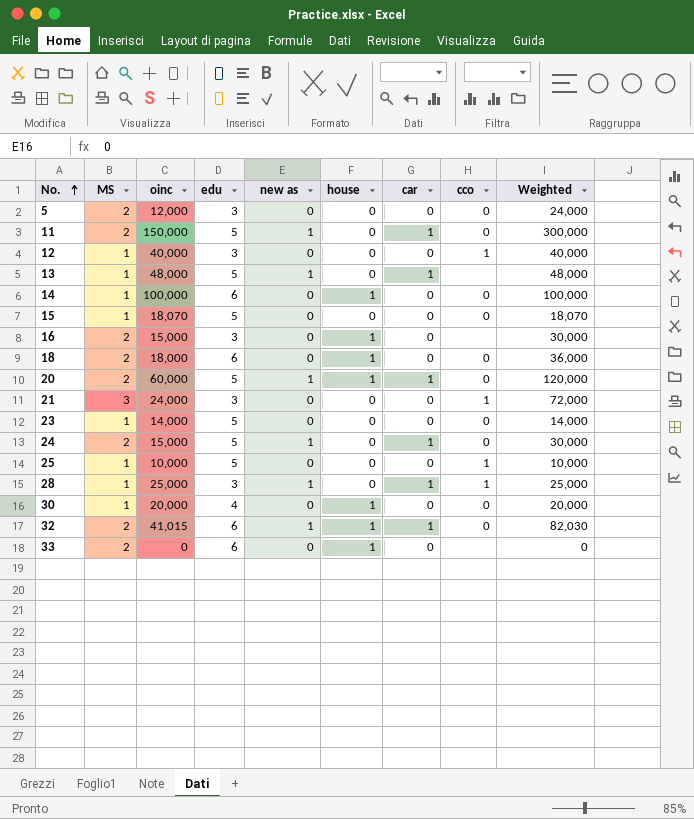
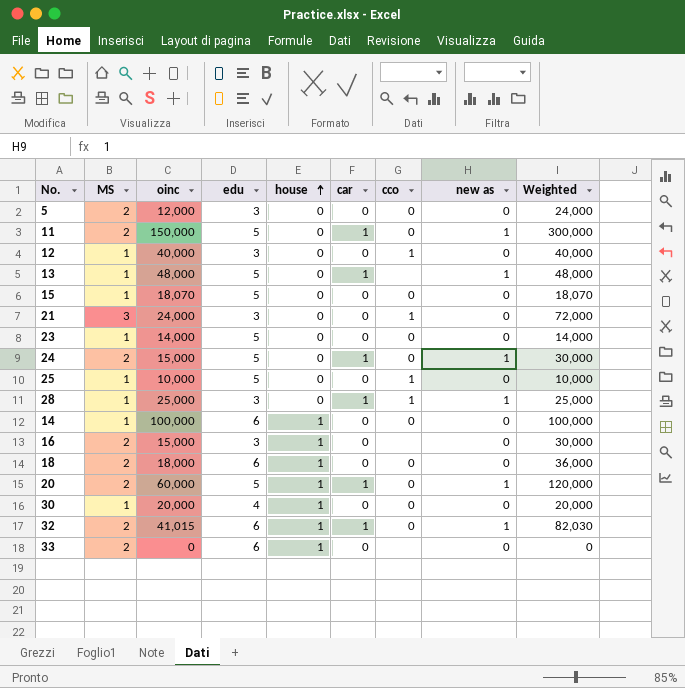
row order: No. ascending -> house ascending
column new as | position: 5 -> 8

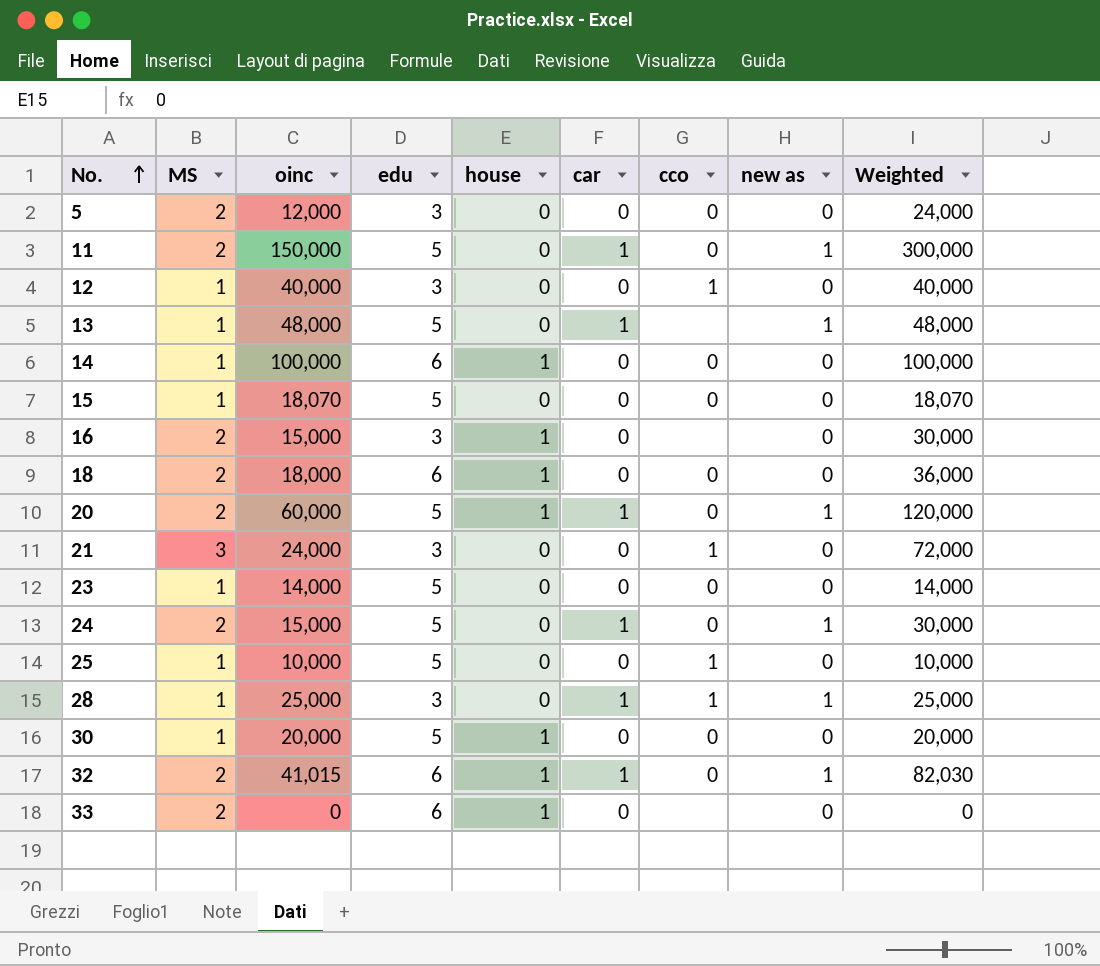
row order: house ascending -> No. ascending
30 | edu: 4 -> 5

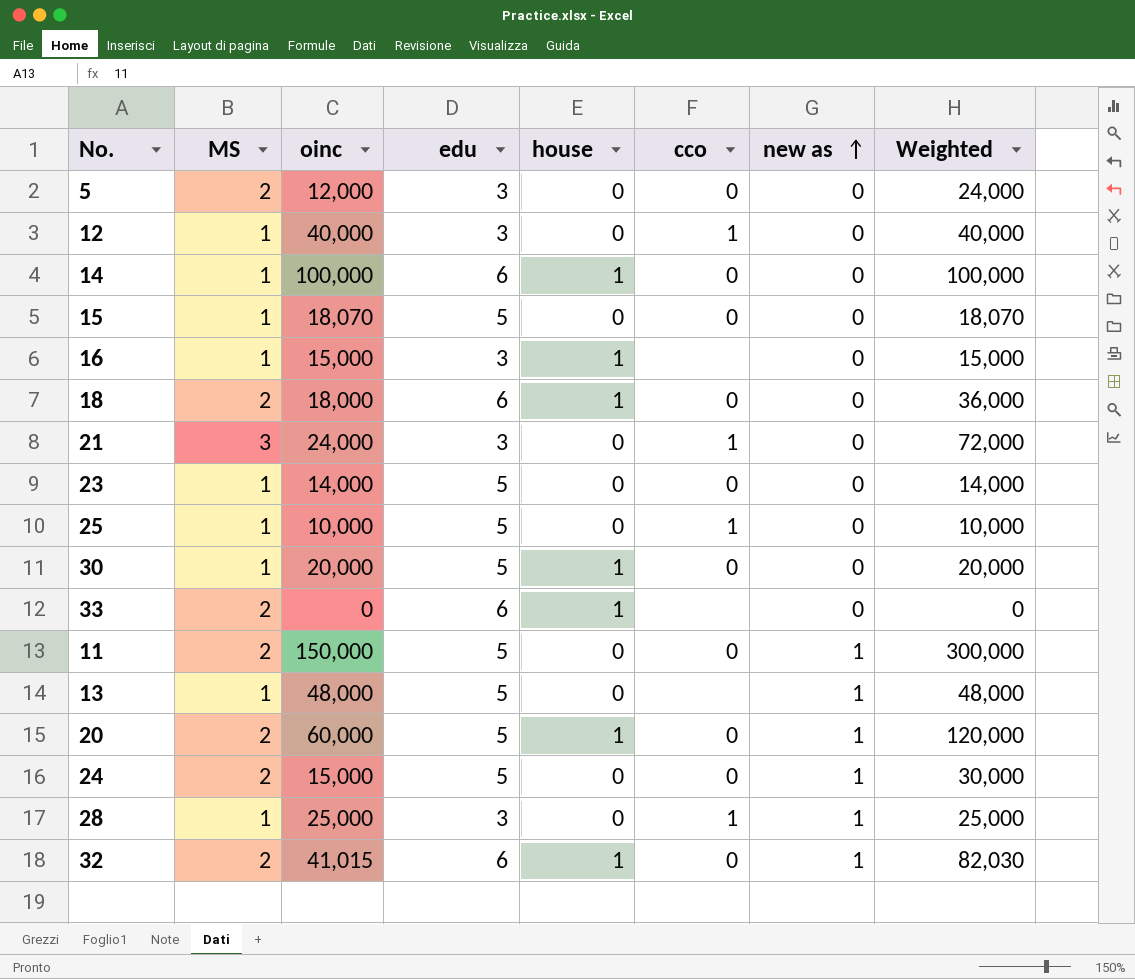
row order: No. ascending -> new as ascending
column car | position: 6 -> none
16 | MS: 2 -> 1
16 | Weighted: 30,000 -> 15,000

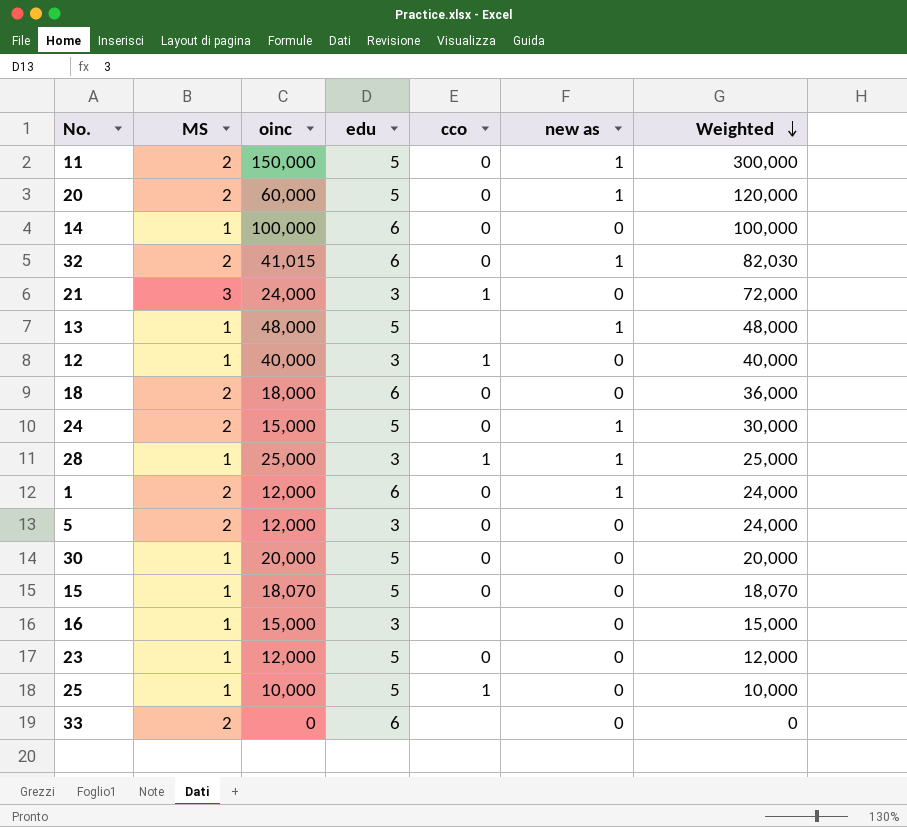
row order: new as ascending -> Weighted descending
column house | position: 5 -> none
row 1: none -> 2 | 12,000 | 6 | 0 | 1 | 24,000
23 | oinc: 14,000 -> 12,000
23 | Weighted: 14,000 -> 12,000

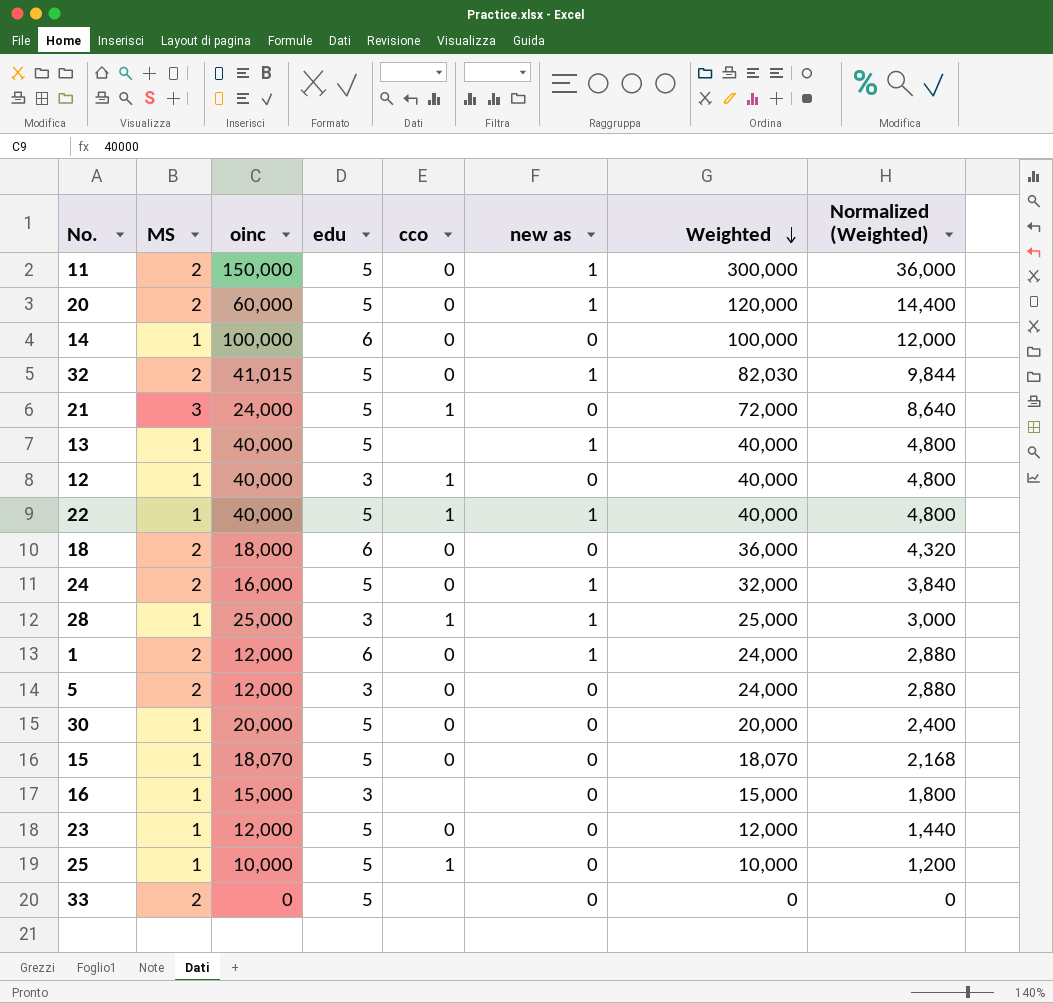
column Normalized (Weighted) | formula: none -> [Weighted] * 0.12
32 | edu: 6 -> 5
21 | edu: 3 -> 5
13 | oinc: 48,000 -> 40,000
13 | Weighted: 48,000 -> 40,000
row 22: none -> 1 | 40,000 | 5 | 1 | 1 | 40,000 | 4,800
24 | oinc: 15,000 -> 16,000
24 | Weighted: 30,000 -> 32,000
33 | edu: 6 -> 5

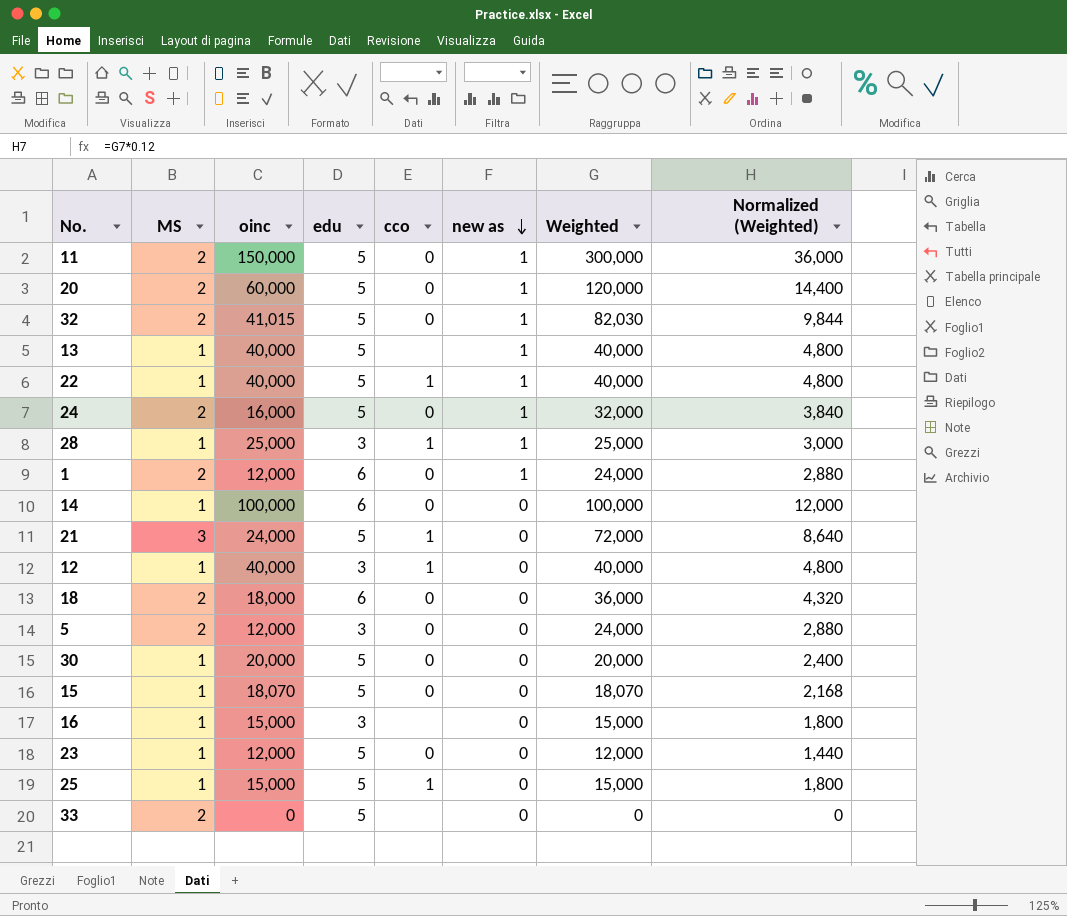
row order: Weighted descending -> new as descending
25 | oinc: 10,000 -> 15,000
25 | Weighted: 10,000 -> 15,000
25 | Normalized (Weighted): 1,200 -> 1,800

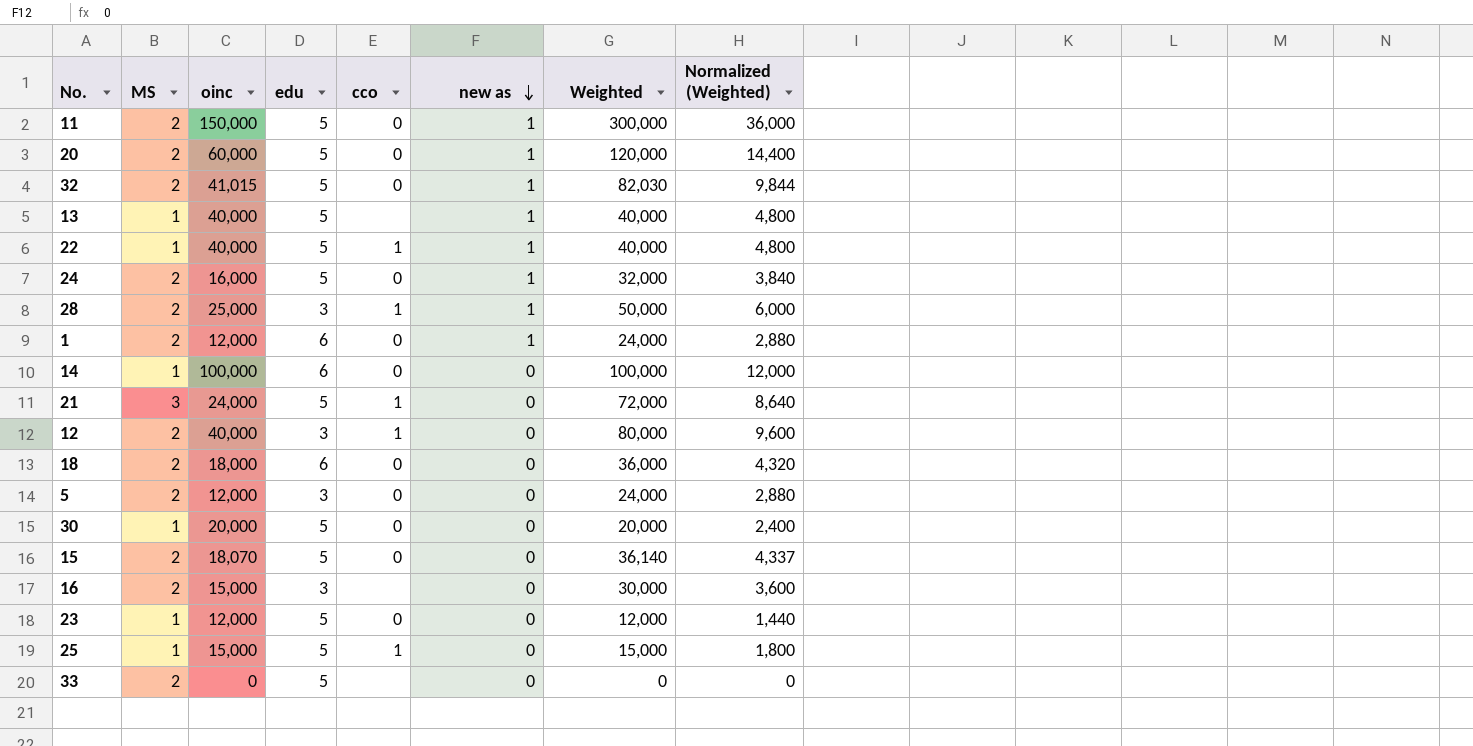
28 | MS: 1 -> 2
28 | Weighted: 25,000 -> 50,000
28 | Normalized (Weighted): 3,000 -> 6,000
12 | MS: 1 -> 2
12 | Weighted: 40,000 -> 80,000
12 | Normalized (Weighted): 4,800 -> 9,600
15 | MS: 1 -> 2
15 | Weighted: 18,070 -> 36,140
15 | Normalized (Weighted): 2,168 -> 4,337
16 | MS: 1 -> 2
16 | Weighted: 15,000 -> 30,000
16 | Normalized (Weighted): 1,800 -> 3,600

